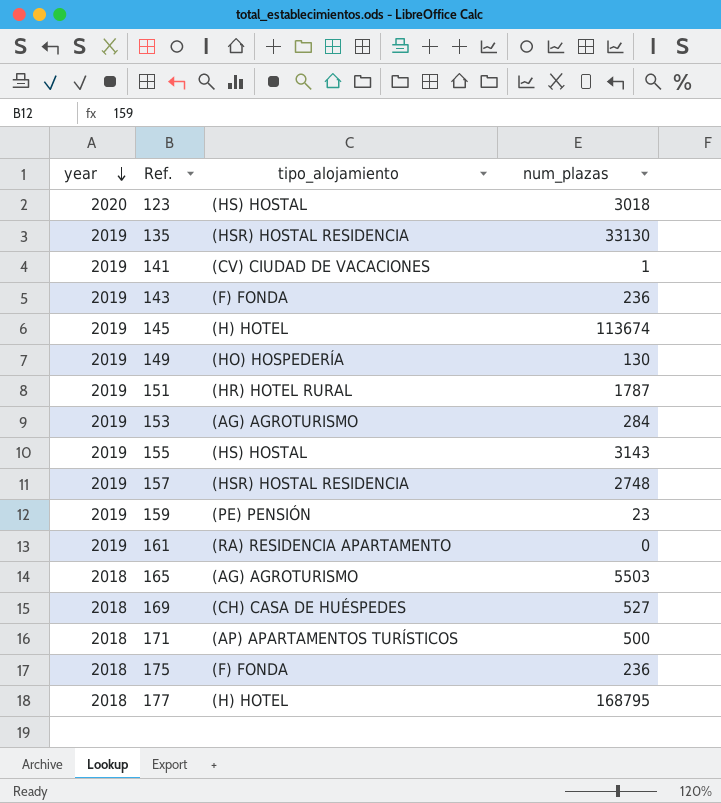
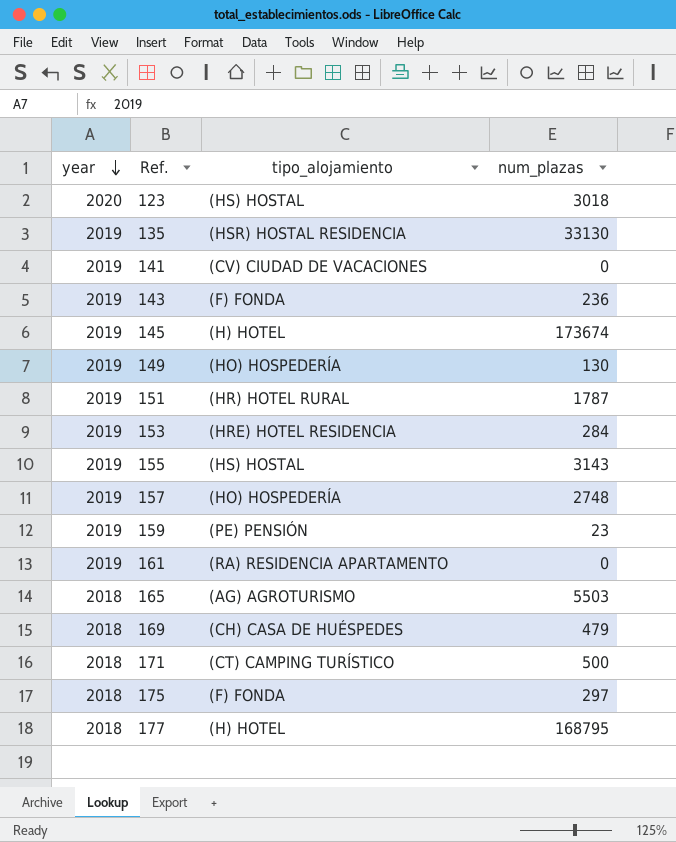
141 | num_plazas: 1 -> 0
145 | num_plazas: 113674 -> 173674
153 | tipo_alojamiento: (AG) AGROTURISMO -> (HRE) HOTEL RESIDENCIA
157 | tipo_alojamiento: (HSR) HOSTAL RESIDENCIA -> (HO) HOSPEDERÍA
169 | num_plazas: 527 -> 479
171 | tipo_alojamiento: (AP) APARTAMENTOS TURÍSTICOS -> (CT) CAMPING TURÍSTICO
175 | num_plazas: 236 -> 297

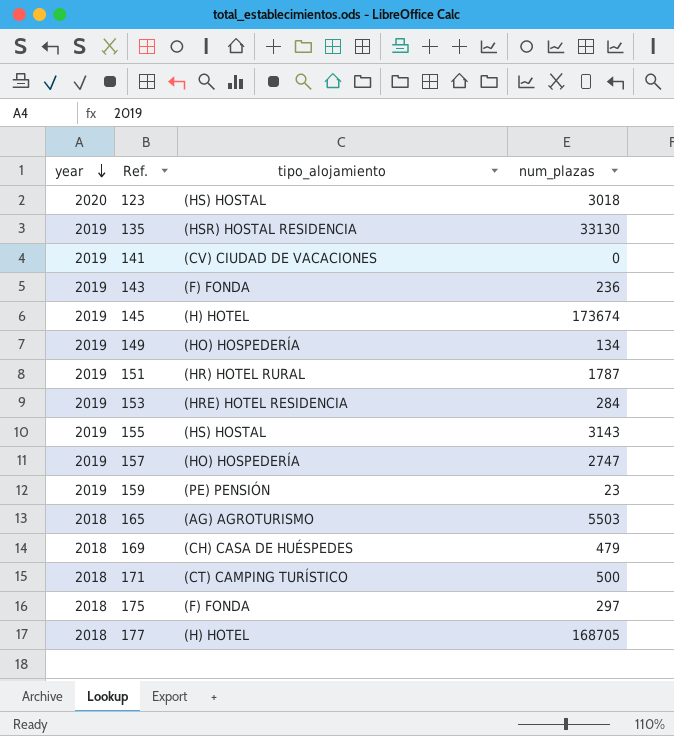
row 161: 2019 | (RA) RESIDENCIA APARTAMENTO | 0 -> none
149 | num_plazas: 130 -> 134
157 | num_plazas: 2748 -> 2747
177 | num_plazas: 168795 -> 168705

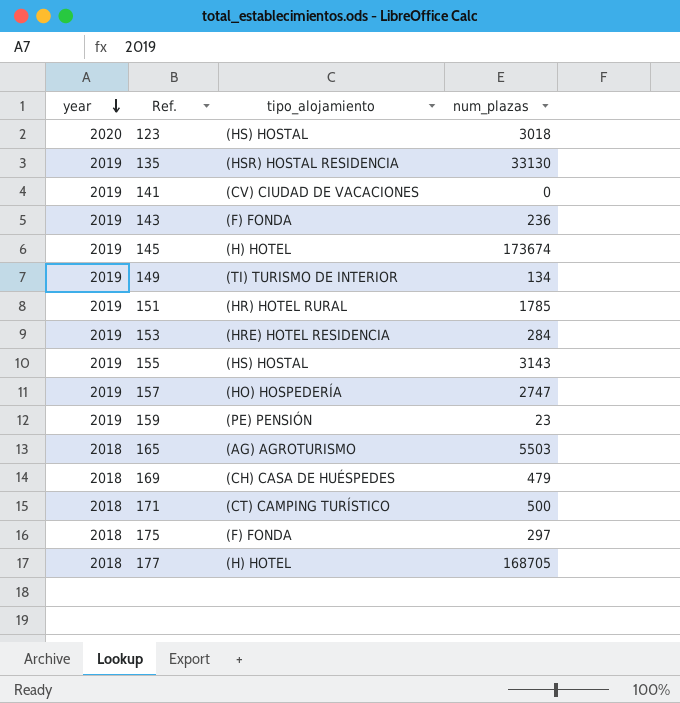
149 | tipo_alojamiento: (HO) HOSPEDERÍA -> (TI) TURISMO DE INTERIOR
151 | num_plazas: 1787 -> 1785

